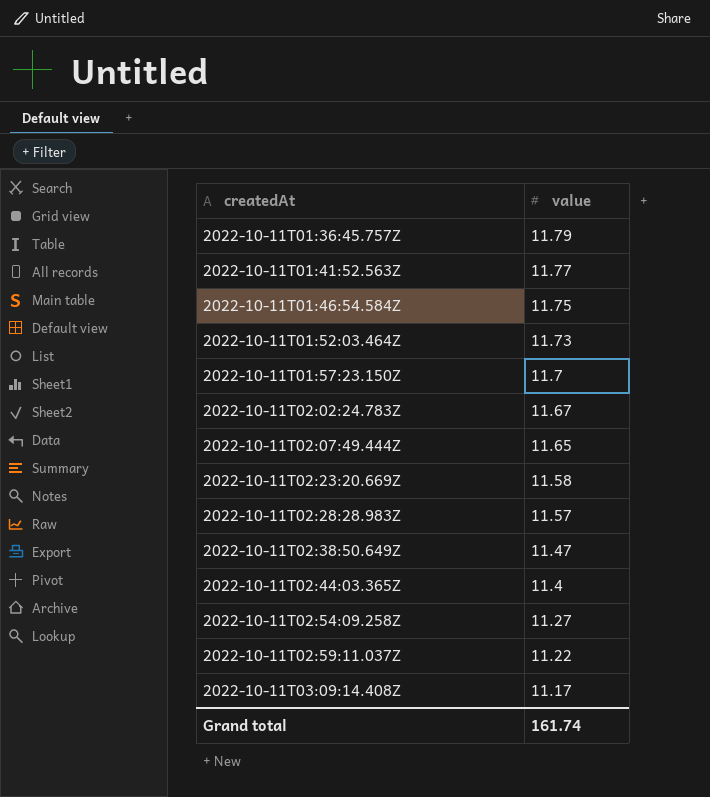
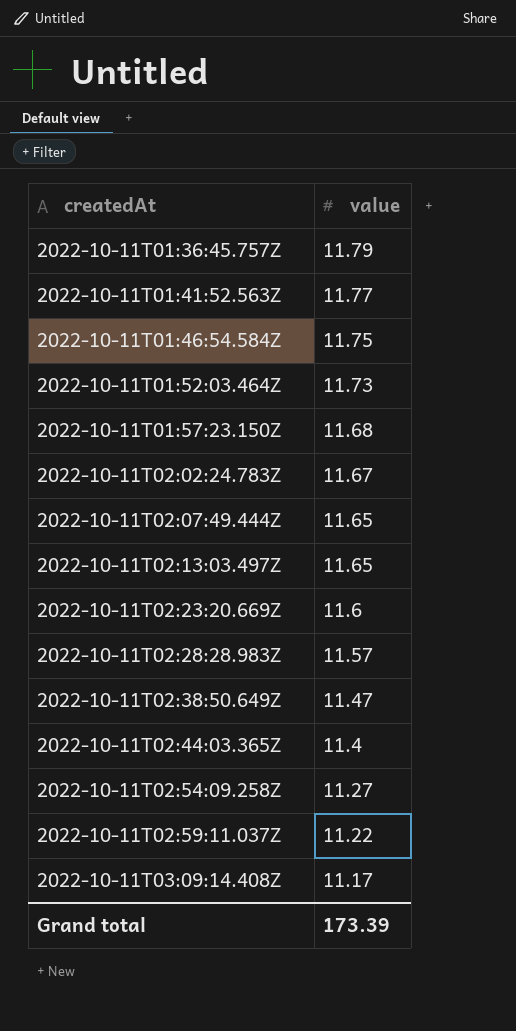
2022-10-11T01:57:23.150Z | value: 11.7 -> 11.68
row 2022-10-11T02:13:03.497Z: none -> 11.65
2022-10-11T02:23:20.669Z | value: 11.58 -> 11.6
Grand total | value: 161.74 -> 173.39

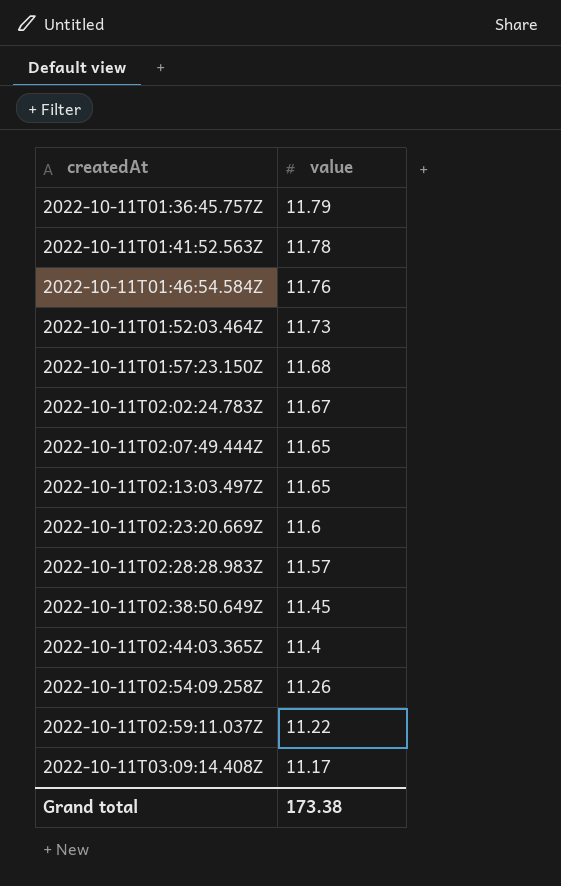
2022-10-11T01:41:52.563Z | value: 11.77 -> 11.78
2022-10-11T01:46:54.584Z | value: 11.75 -> 11.76
2022-10-11T02:38:50.649Z | value: 11.47 -> 11.45
2022-10-11T02:54:09.258Z | value: 11.27 -> 11.26
Grand total | value: 173.39 -> 173.38

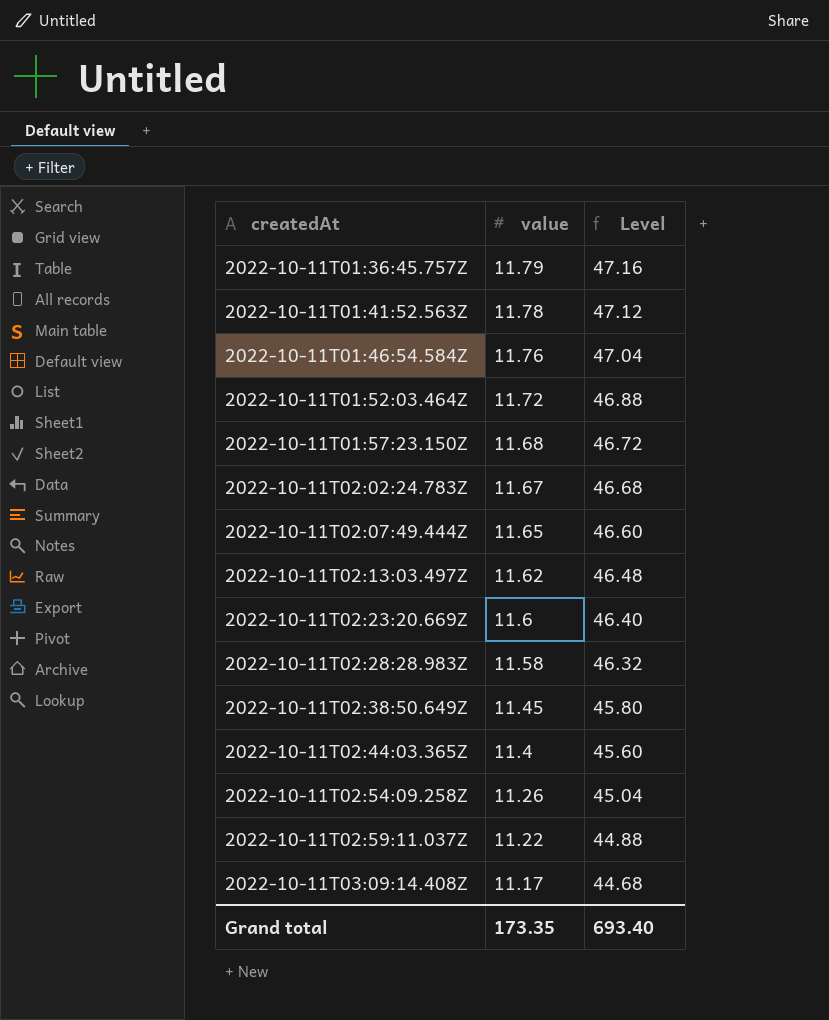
column Level | formula: none -> [value] * 4
2022-10-11T01:52:03.464Z | value: 11.73 -> 11.72
2022-10-11T02:13:03.497Z | value: 11.65 -> 11.62
2022-10-11T02:28:28.983Z | value: 11.57 -> 11.58
Grand total | value: 173.38 -> 173.35

